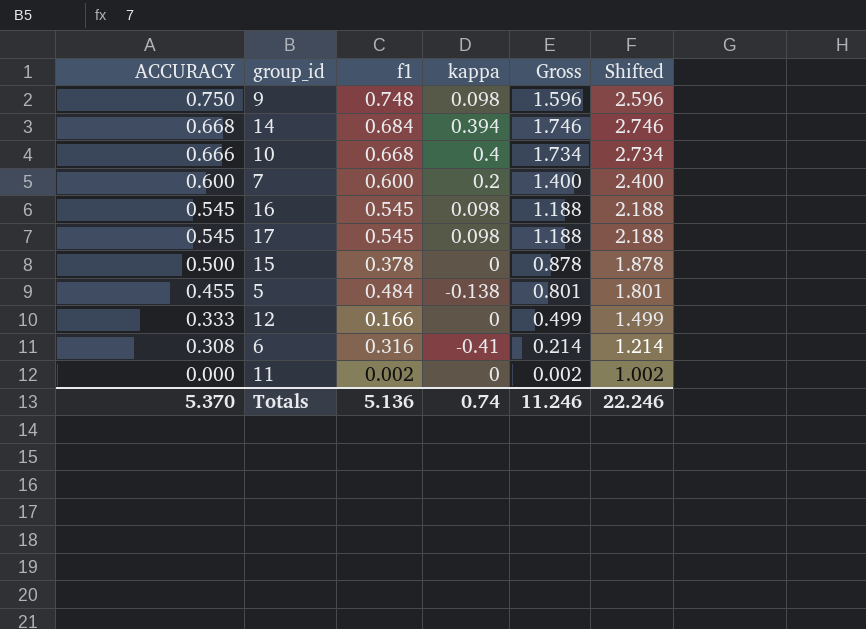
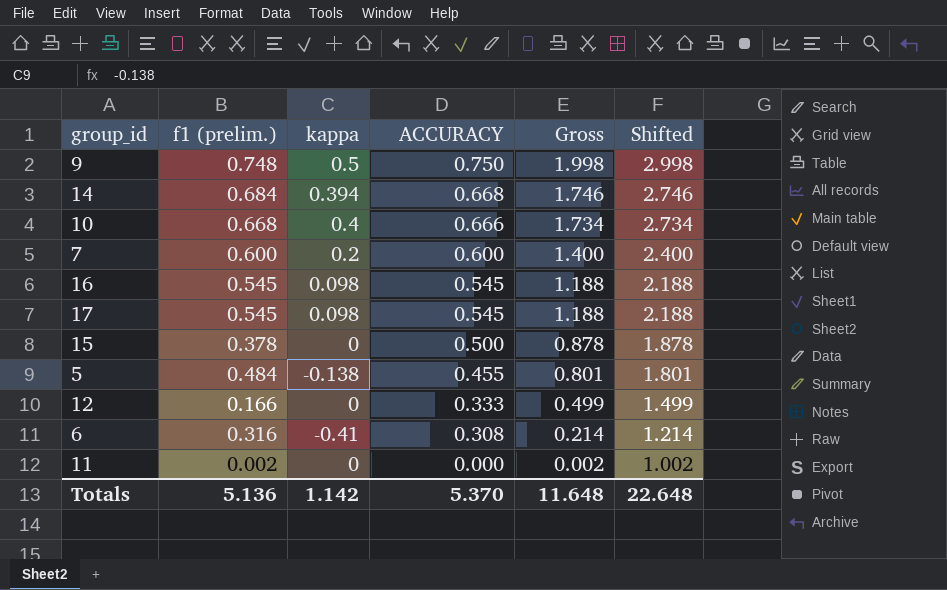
column name: f1 -> f1 (prelim.)
column ACCURACY | position: 1 -> 4
9 | kappa: 0.098 -> 0.5
9 | Gross: 1.596 -> 1.998
9 | Shifted: 2.596 -> 2.998
Totals | kappa: 0.74 -> 1.142
Totals | Gross: 11.246 -> 11.648
Totals | Shifted: 22.246 -> 22.648

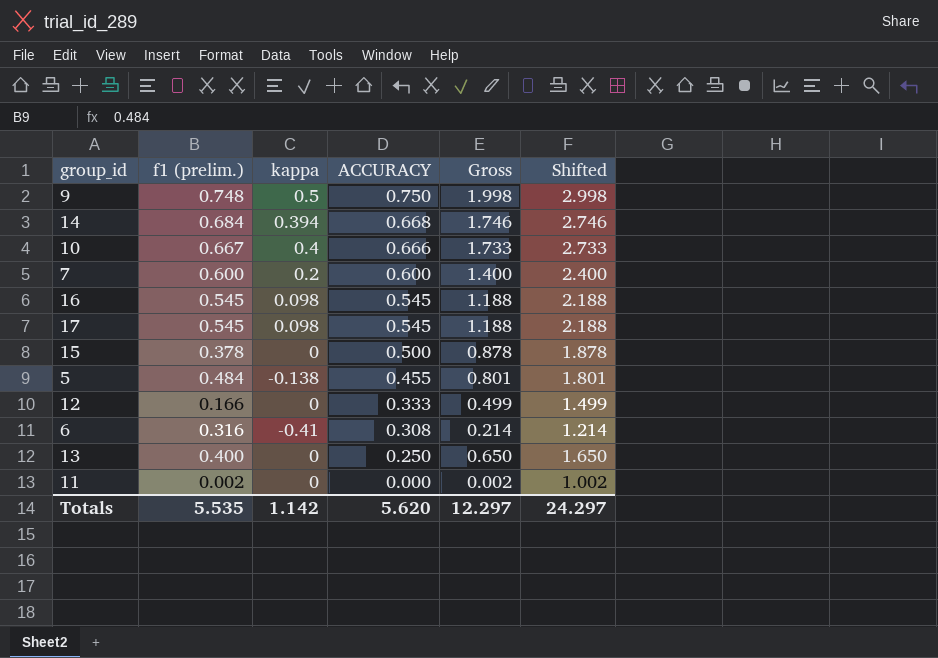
10 | f1 (prelim.): 0.668 -> 0.667
10 | Gross: 1.734 -> 1.733
10 | Shifted: 2.734 -> 2.733
row 13: none -> 0.400 | 0 | 0.250 | 0.650 | 1.650
Totals | f1 (prelim.): 5.136 -> 5.535
Totals | ACCURACY: 5.370 -> 5.620
Totals | Gross: 11.648 -> 12.297
Totals | Shifted: 22.648 -> 24.297

